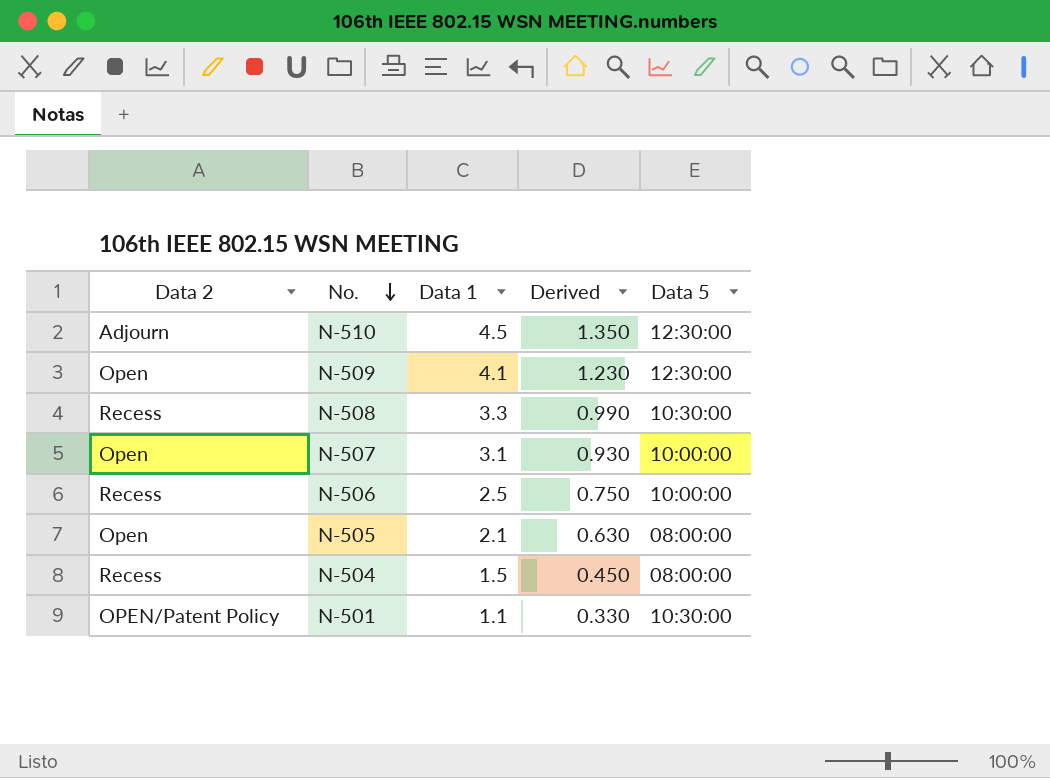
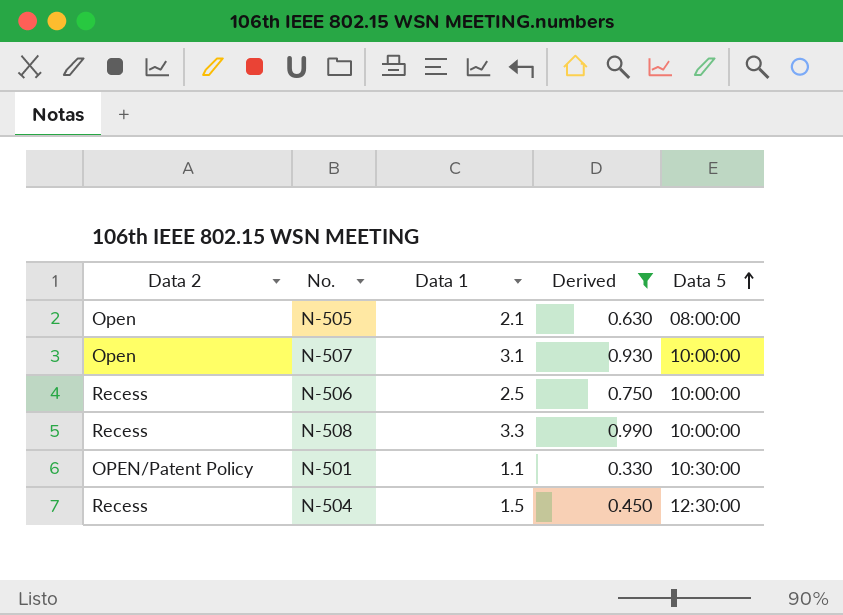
filter: none -> Derived <= 0.990
row order: No. descending -> Data 5 ascending
N-508 | Data 5: 10:30:00 -> 10:00:00
N-504 | Data 5: 08:00:00 -> 12:30:00

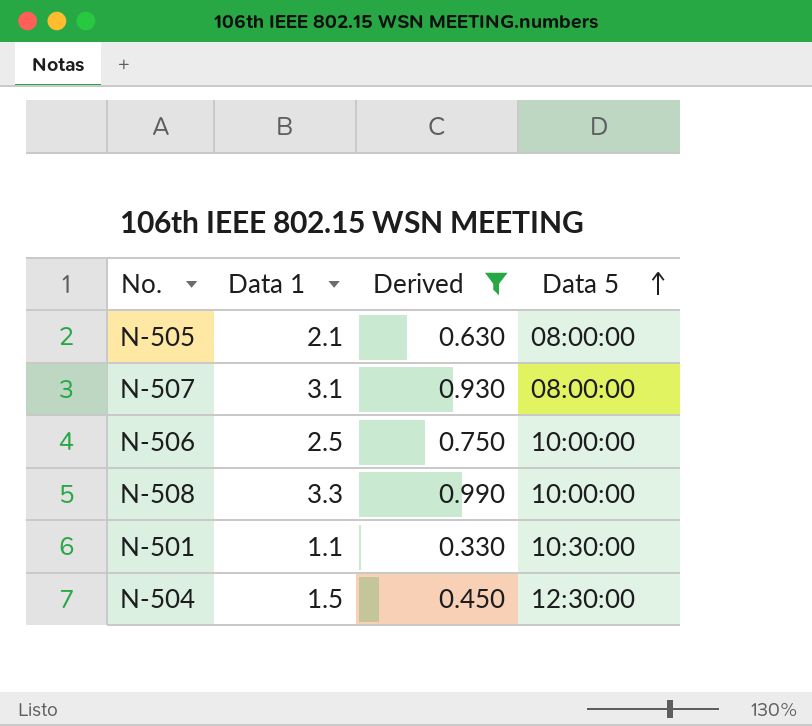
column Data 2 | position: 1 -> none
N-507 | Data 5: 10:00:00 -> 08:00:00

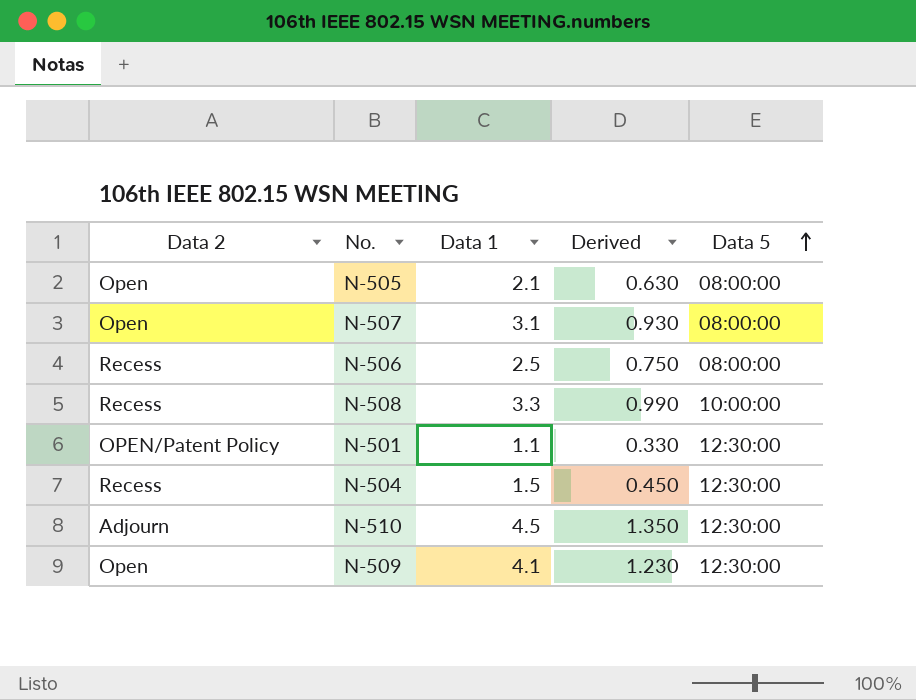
filter: Derived <= 0.990 -> none
column Data 2 | position: none -> 1
N-506 | Data 5: 10:00:00 -> 08:00:00
N-501 | Data 5: 10:30:00 -> 12:30:00

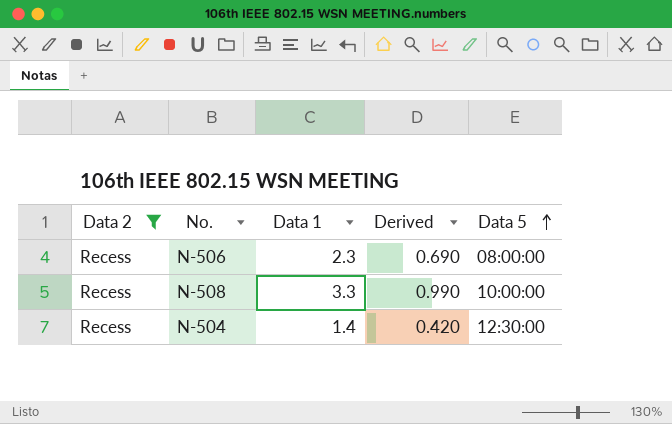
filter: none -> Data 2 = Recess
N-506 | Data 1: 2.5 -> 2.3
N-506 | Derived: 0.750 -> 0.690
N-504 | Data 1: 1.5 -> 1.4
N-504 | Derived: 0.450 -> 0.420

